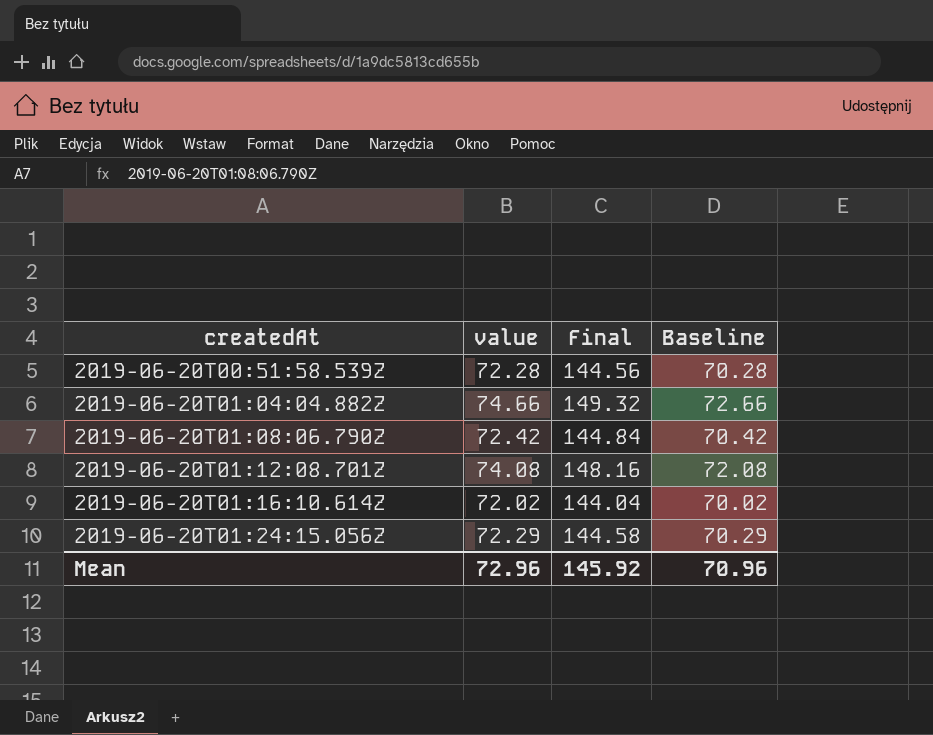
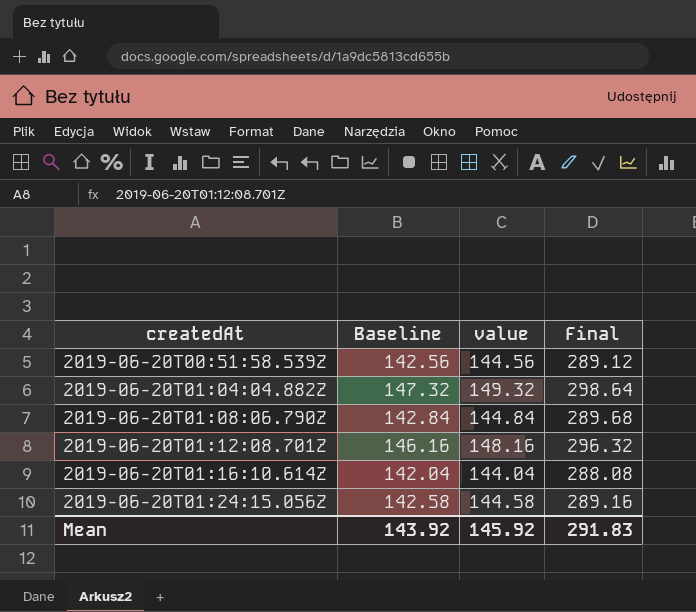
column Baseline | position: 4 -> 2
2019-06-20T00:51:58.539Z | Baseline: 70.28 -> 142.56
2019-06-20T00:51:58.539Z | value: 72.28 -> 144.56
2019-06-20T00:51:58.539Z | Final: 144.56 -> 289.12
2019-06-20T01:04:04.882Z | Baseline: 72.66 -> 147.32
2019-06-20T01:04:04.882Z | value: 74.66 -> 149.32
2019-06-20T01:04:04.882Z | Final: 149.32 -> 298.64
2019-06-20T01:08:06.790Z | Baseline: 70.42 -> 142.84
2019-06-20T01:08:06.790Z | value: 72.42 -> 144.84
2019-06-20T01:08:06.790Z | Final: 144.84 -> 289.68
2019-06-20T01:12:08.701Z | Baseline: 72.08 -> 146.16
2019-06-20T01:12:08.701Z | value: 74.08 -> 148.16
2019-06-20T01:12:08.701Z | Final: 148.16 -> 296.32
2019-06-20T01:16:10.614Z | Baseline: 70.02 -> 142.04
2019-06-20T01:16:10.614Z | value: 72.02 -> 144.04
2019-06-20T01:16:10.614Z | Final: 144.04 -> 288.08
2019-06-20T01:24:15.056Z | Baseline: 70.29 -> 142.58
2019-06-20T01:24:15.056Z | value: 72.29 -> 144.58
2019-06-20T01:24:15.056Z | Final: 144.58 -> 289.16
Mean | Baseline: 70.96 -> 143.92
Mean | value: 72.96 -> 145.92
Mean | Final: 145.92 -> 291.83

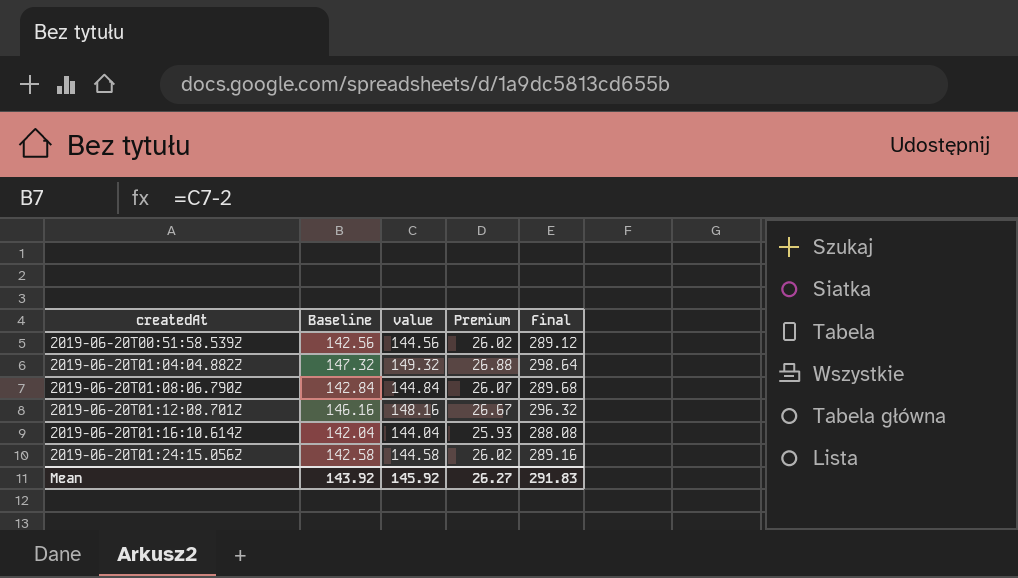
column Premium | formula: none -> [value] * 0.18

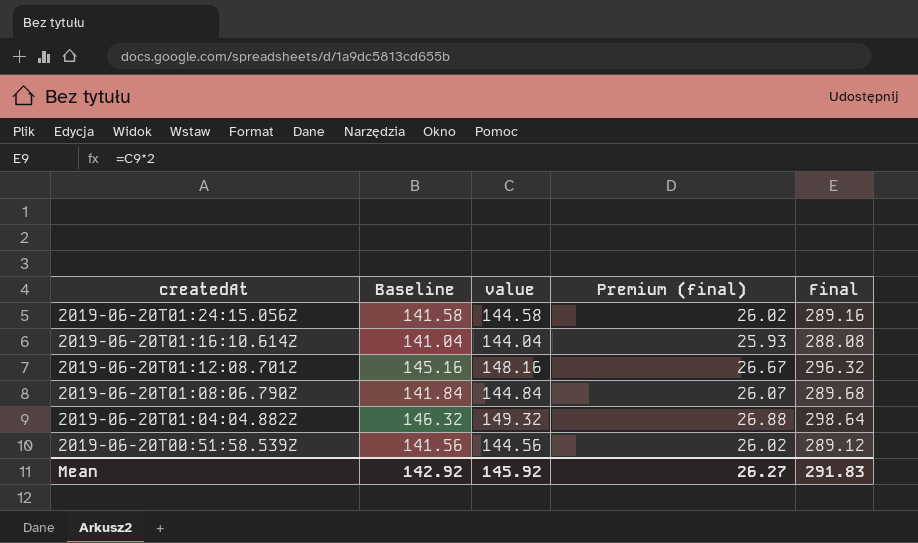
row order: createdAt ascending -> createdAt descending
column Baseline | formula: [value] - 2 -> [value] - 3
column name: Premium -> Premium (final)
Mean | Baseline: 143.92 -> 142.92

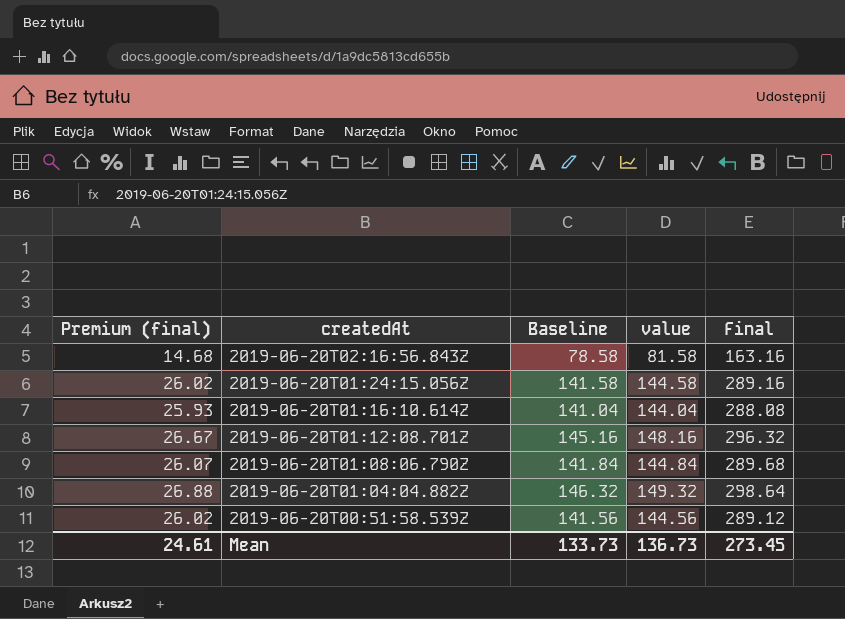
column Premium (final) | position: 4 -> 1
row 2019-06-20T02:16:56.843Z: none -> 14.68 | 78.58 | 81.58 | 163.16
Mean | Premium (final): 26.27 -> 24.61
Mean | Baseline: 142.92 -> 133.73
Mean | value: 145.92 -> 136.73
Mean | Final: 291.83 -> 273.45

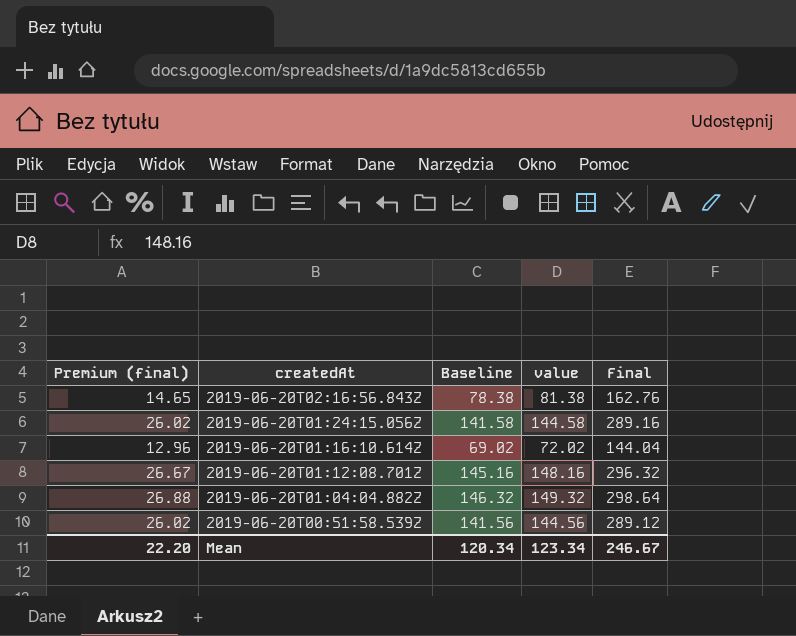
row 2019-06-20T01:08:06.790Z: 26.07 | 141.84 | 144.84 | 289.68 -> none
2019-06-20T02:16:56.843Z | Premium (final): 14.68 -> 14.65
2019-06-20T02:16:56.843Z | Baseline: 78.58 -> 78.38
2019-06-20T02:16:56.843Z | value: 81.58 -> 81.38
2019-06-20T02:16:56.843Z | Final: 163.16 -> 162.76
2019-06-20T01:16:10.614Z | Premium (final): 25.93 -> 12.96
2019-06-20T01:16:10.614Z | Baseline: 141.04 -> 69.02
2019-06-20T01:16:10.614Z | value: 144.04 -> 72.02
2019-06-20T01:16:10.614Z | Final: 288.08 -> 144.04
Mean | Premium (final): 24.61 -> 22.20
Mean | Baseline: 133.73 -> 120.34
Mean | value: 136.73 -> 123.34
Mean | Final: 273.45 -> 246.67

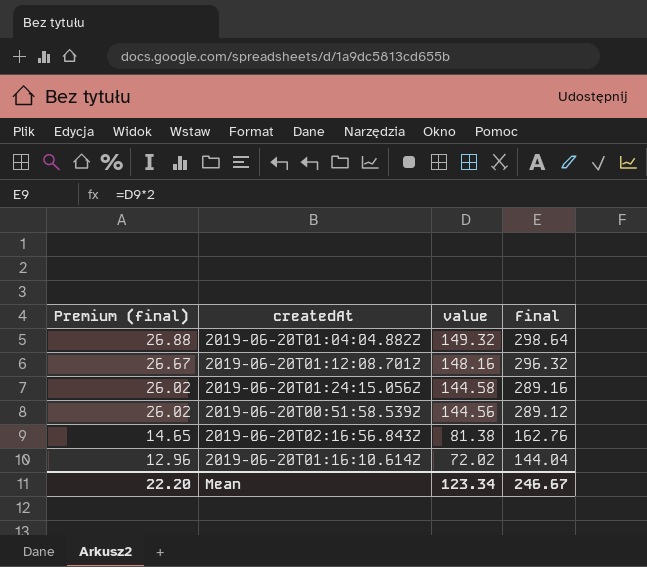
row order: createdAt descending -> Premium (final) descending
column Baseline | formula: [value] - 3 -> none

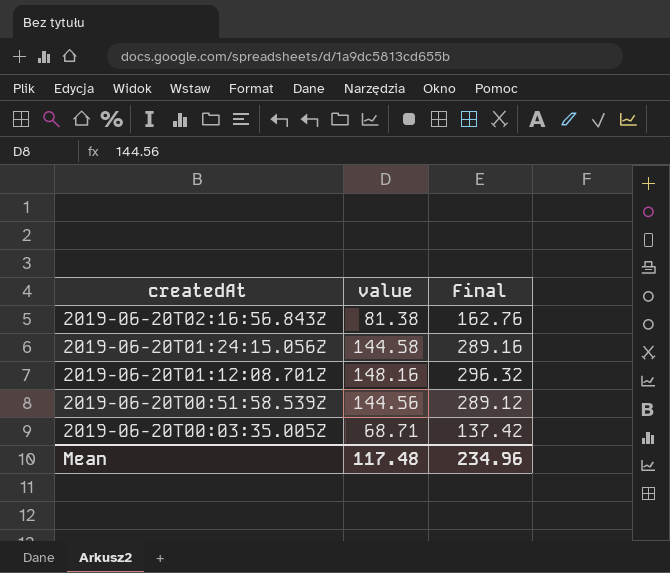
row order: Premium (final) descending -> createdAt descending
column Premium (final) | formula: [value] * 0.18 -> none
row 2019-06-20T01:04:04.882Z: 26.88 | 149.32 | 298.64 -> none
row 2019-06-20T01:16:10.614Z: 12.96 | 72.02 | 144.04 -> none
row 2019-06-20T00:03:35.005Z: none -> 68.71 | 137.42
Mean | value: 123.34 -> 117.48
Mean | Final: 246.67 -> 234.96

